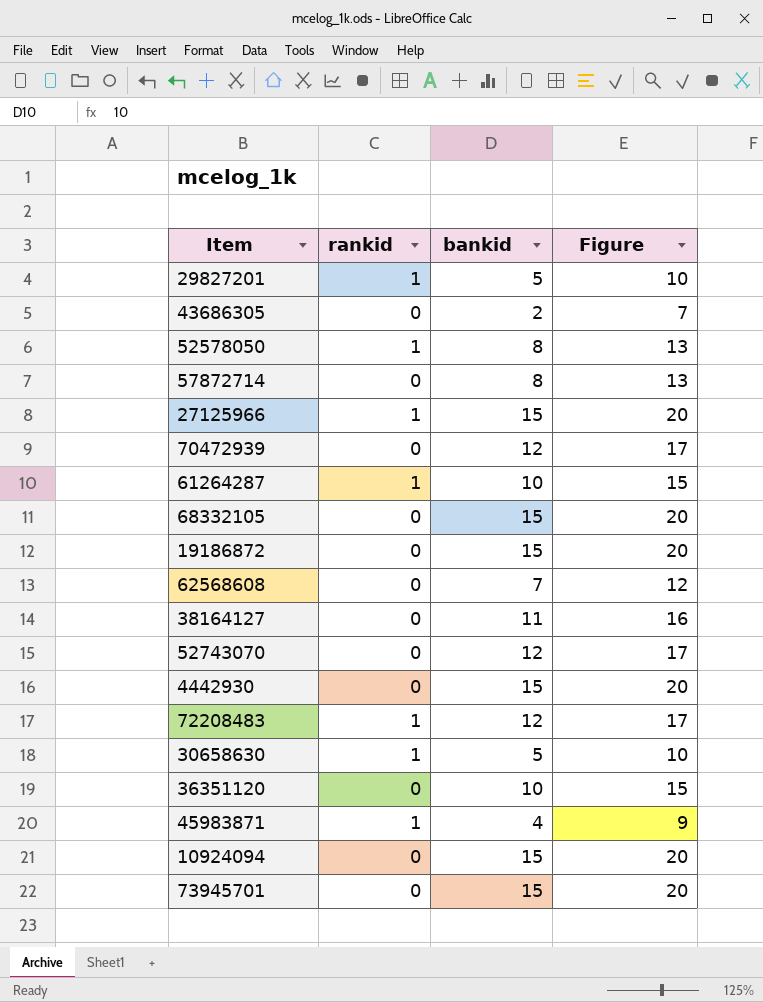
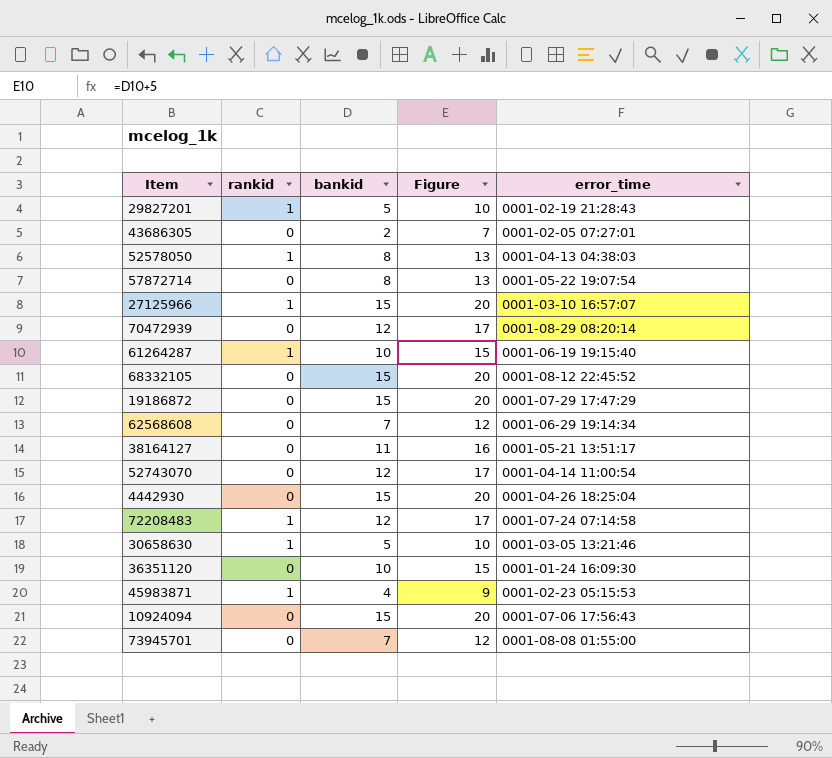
column error_time | position: none -> 5
73945701 | bankid: 15 -> 7
73945701 | Figure: 20 -> 12

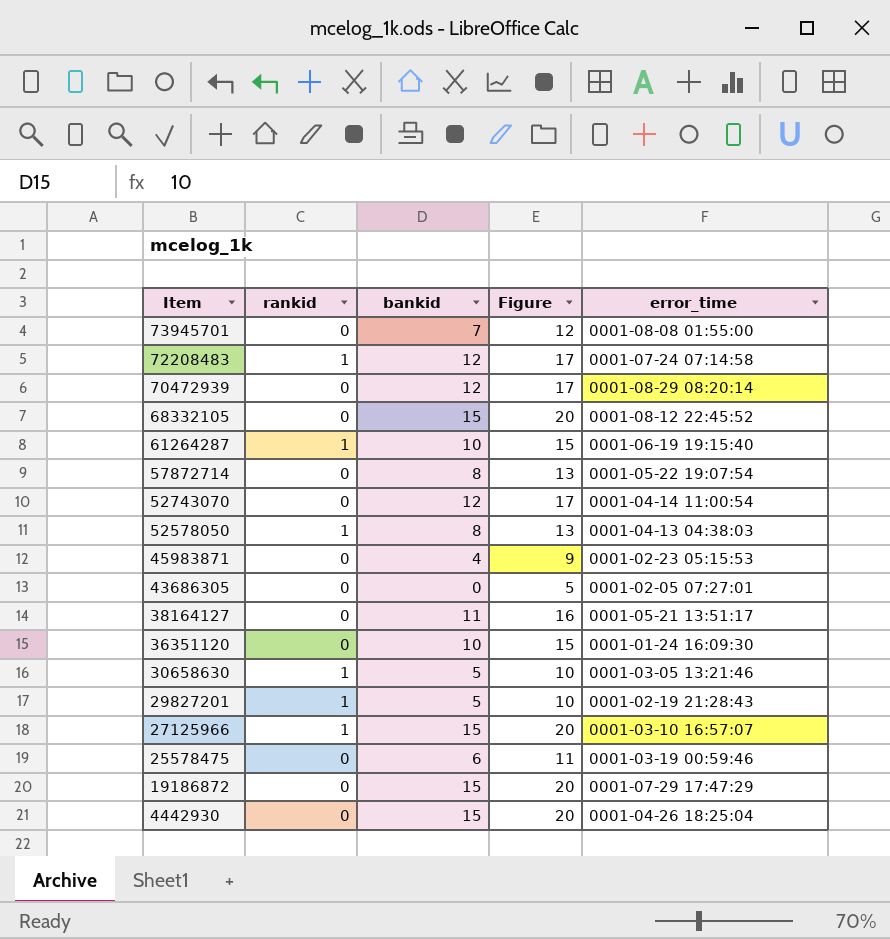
row order: none -> Item descending
row 62568608: 0 | 7 | 12 | 0001-06-29 19:14:34 -> none
row 10924094: 0 | 15 | 20 | 0001-07-06 17:56:43 -> none
45983871 | rankid: 1 -> 0
43686305 | bankid: 2 -> 0
43686305 | Figure: 7 -> 5
row 25578475: none -> 0 | 6 | 11 | 0001-03-19 00:59:46

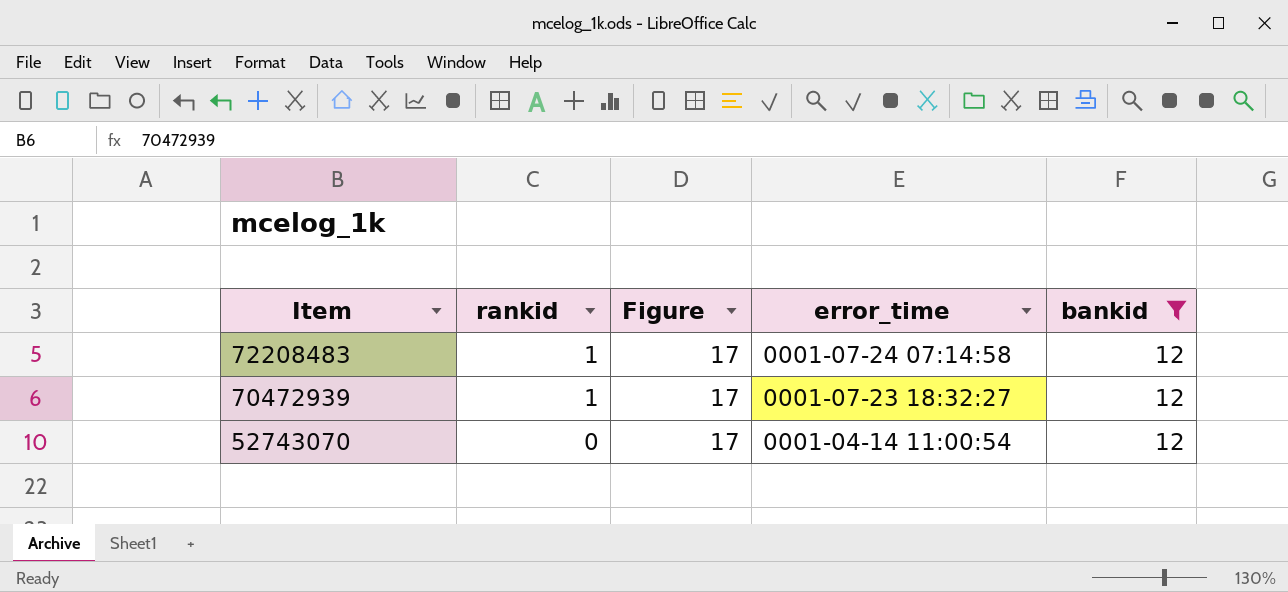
filter: none -> bankid = 12
column bankid | position: 3 -> 5
70472939 | rankid: 0 -> 1
70472939 | error_time: 0001-08-29 08:20:14 -> 0001-07-23 18:32:27

